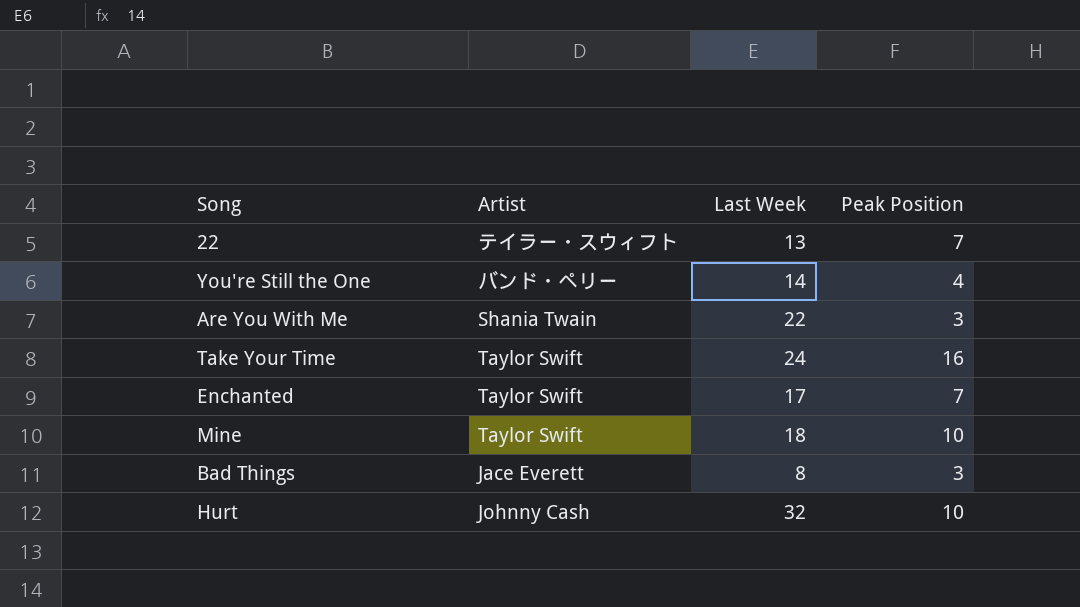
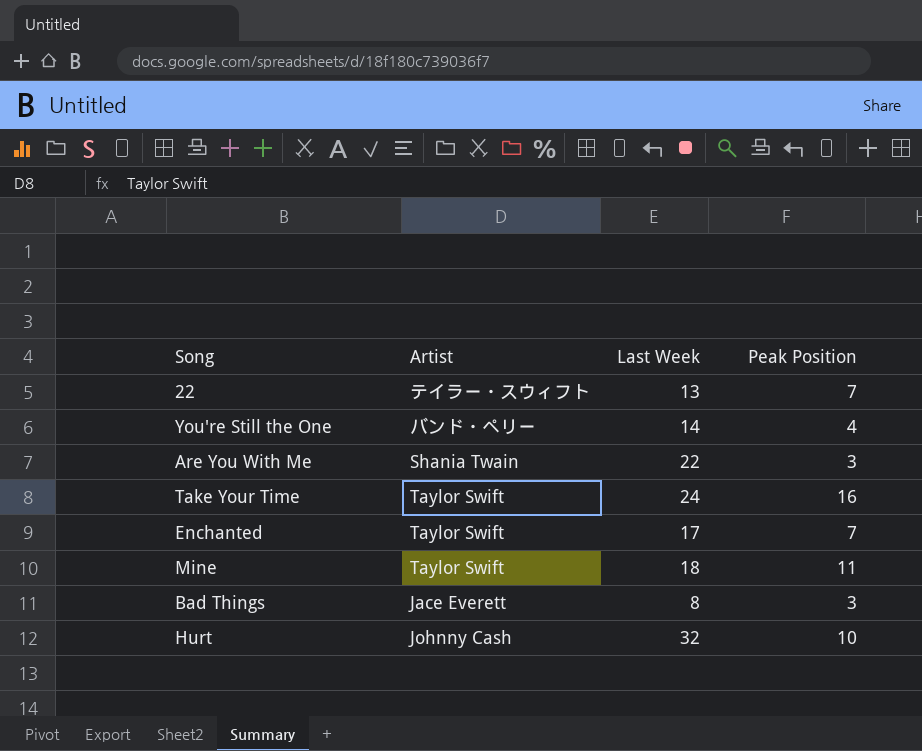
Mine | Peak Position: 10 -> 11

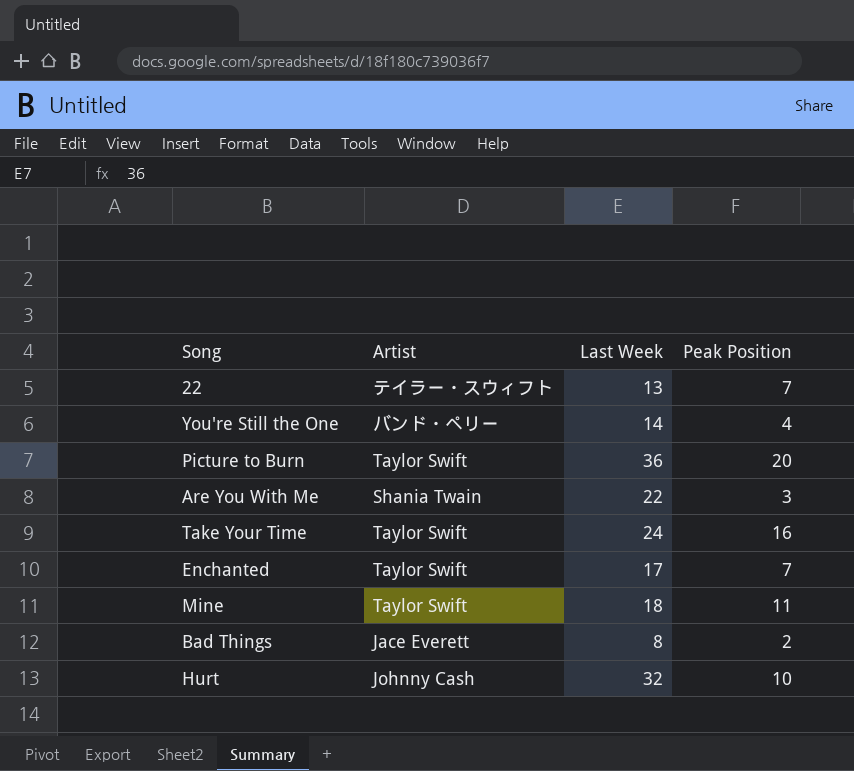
row Picture to Burn: none -> Taylor Swift | 36 | 20
Bad Things | Peak Position: 3 -> 2

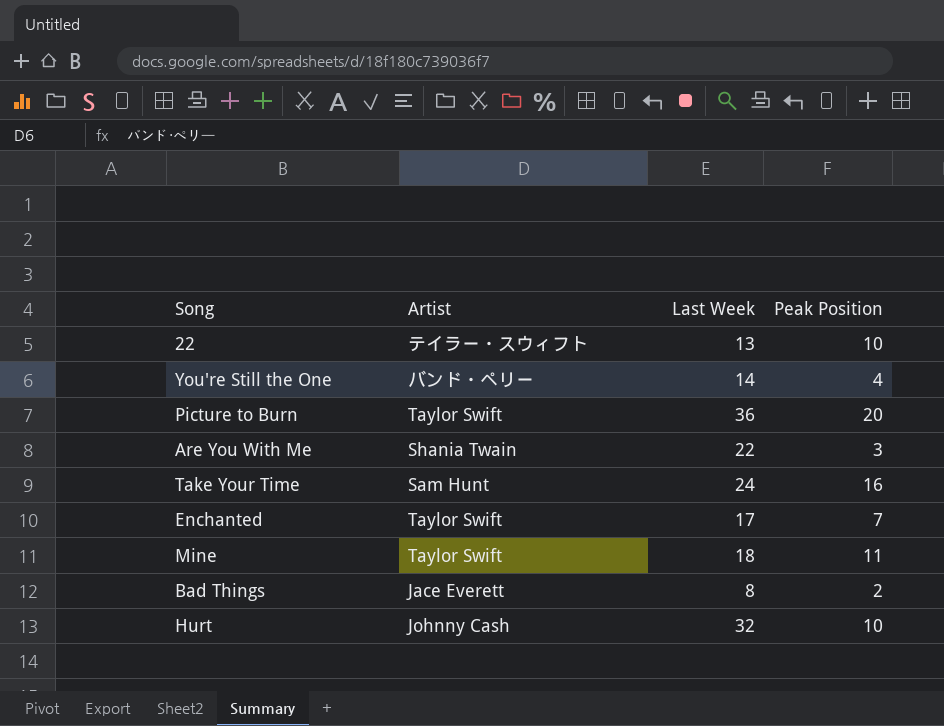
22 | Peak Position: 7 -> 10
Take Your Time | Artist: Taylor Swift -> Sam Hunt

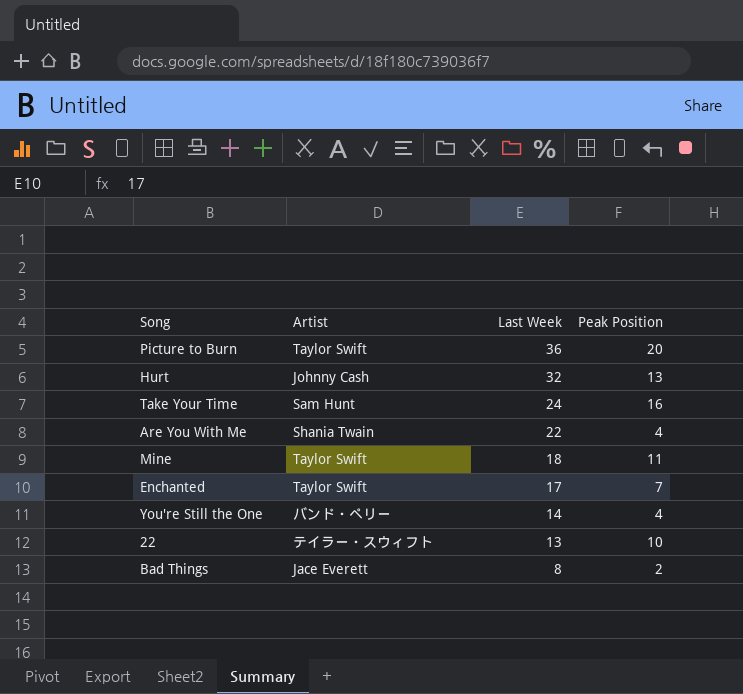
row order: none -> Last Week descending
Hurt | Peak Position: 10 -> 13
Are You With Me | Peak Position: 3 -> 4

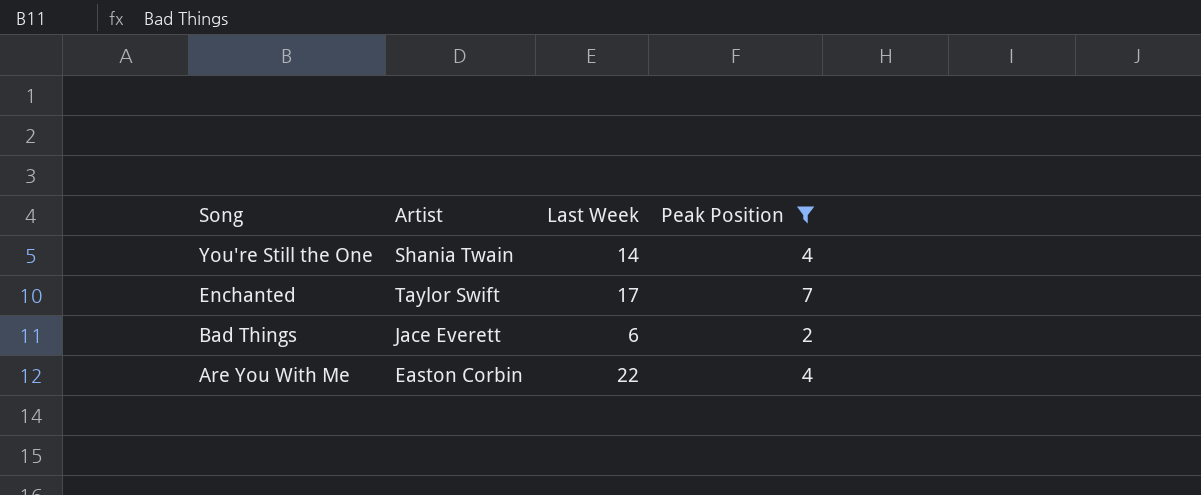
filter: none -> Peak Position <= 7
row order: Last Week descending -> Song descending
You're Still the One | Artist: バンド・ペリー -> Shania Twain
Bad Things | Last Week: 8 -> 6
Are You With Me | Artist: Shania Twain -> Easton Corbin

